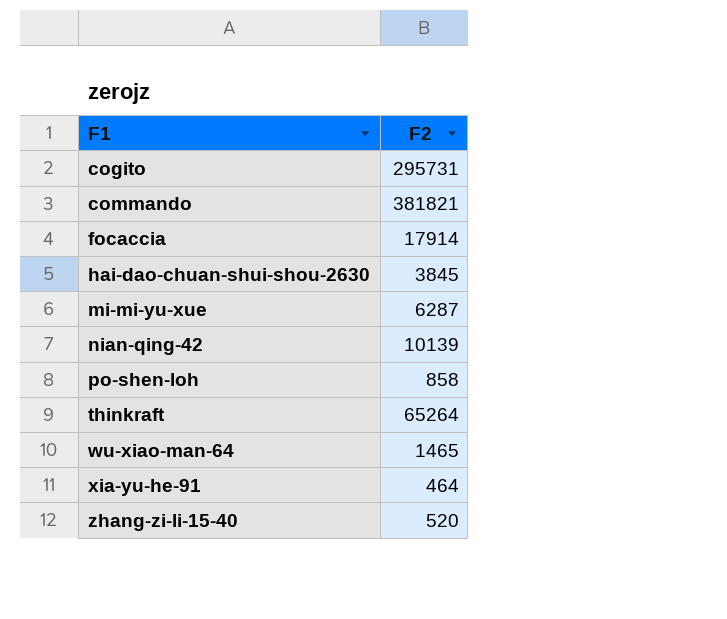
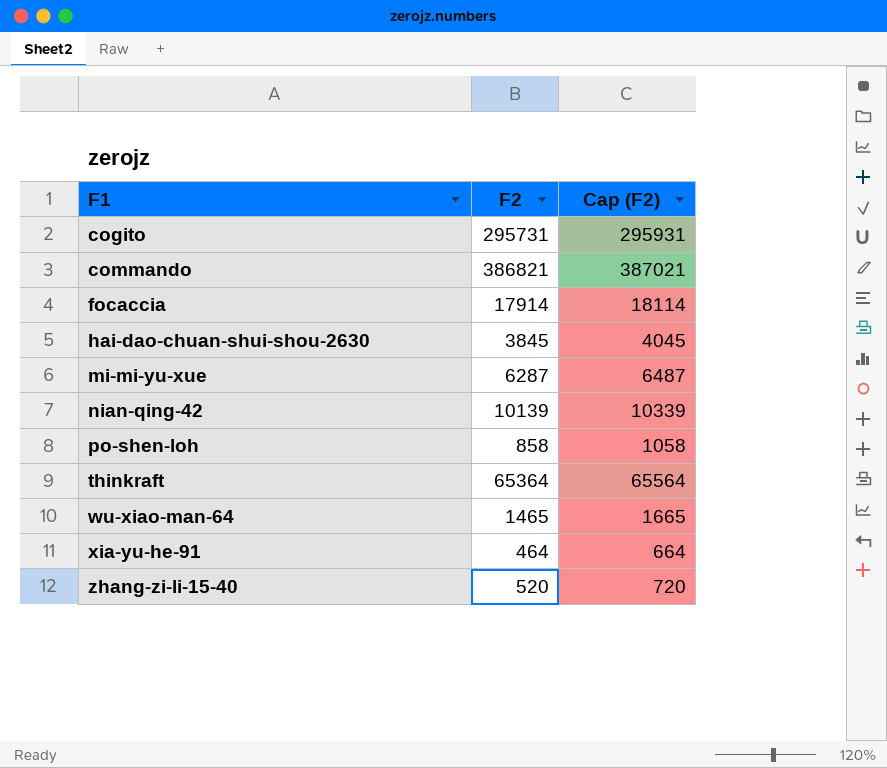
column Cap (F2) | formula: none -> [F2] + 200
commando | F2: 381821 -> 386821
thinkraft | F2: 65264 -> 65364

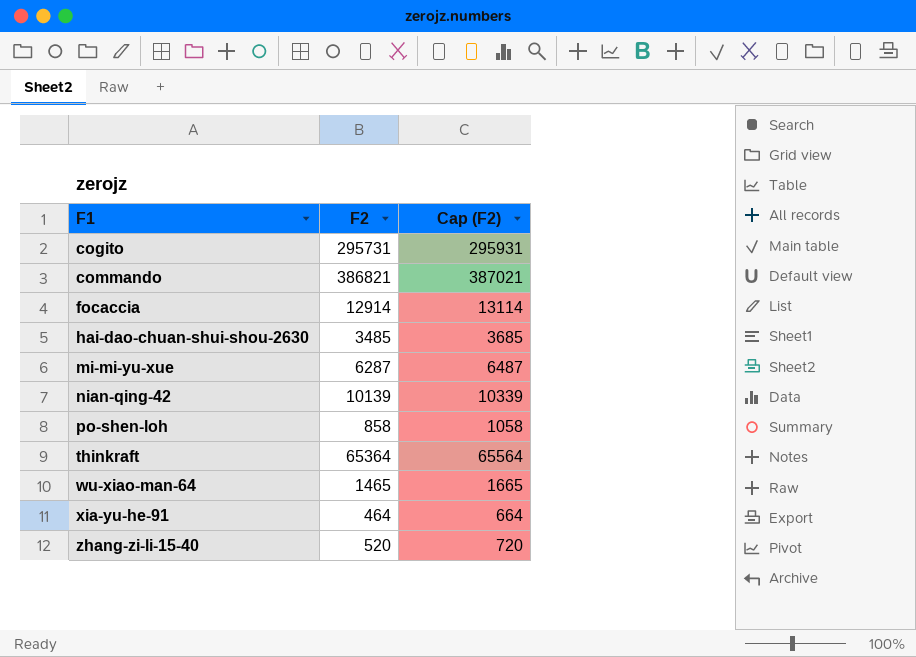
focaccia | F2: 17914 -> 12914
focaccia | Cap (F2): 18114 -> 13114
hai-dao-chuan-shui-shou-2630 | F2: 3845 -> 3485
hai-dao-chuan-shui-shou-2630 | Cap (F2): 4045 -> 3685

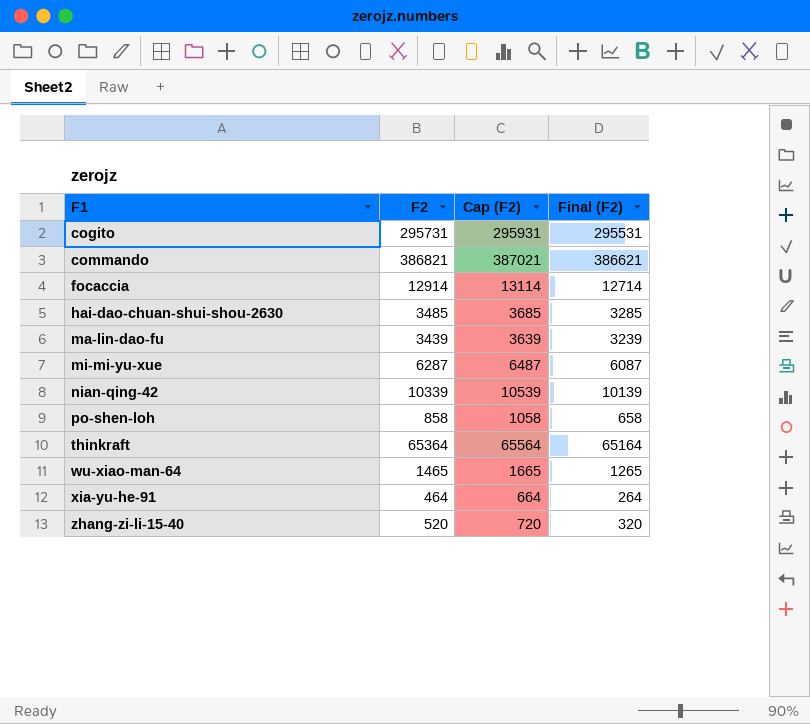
column Final (F2) | formula: none -> [F2] - 200
row ma-lin-dao-fu: none -> 3439 | 3639 | 3239
nian-qing-42 | F2: 10139 -> 10339
nian-qing-42 | Cap (F2): 10339 -> 10539

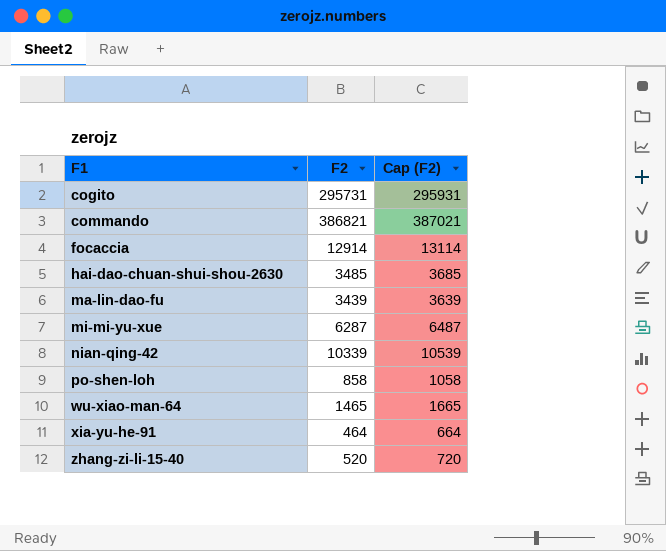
column Final (F2) | formula: [F2] - 200 -> none
row thinkraft: 65364 | 65564 | 65164 -> none

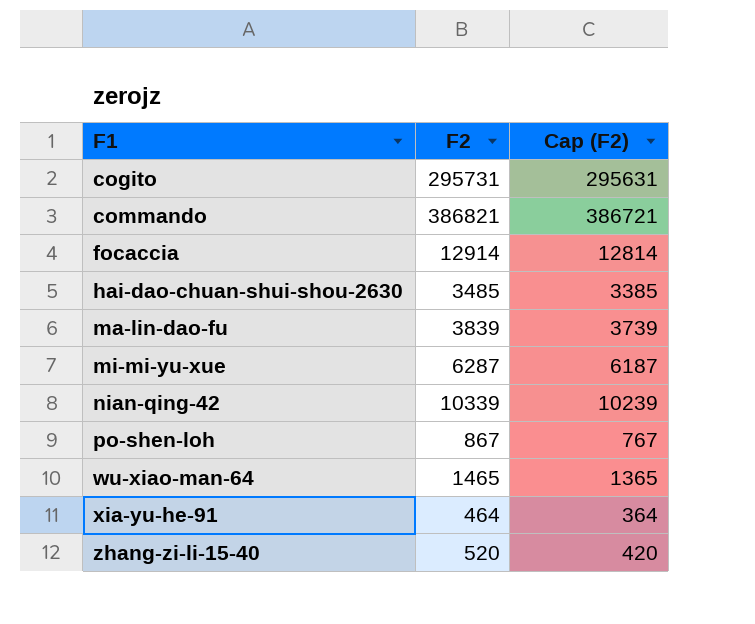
column Cap (F2) | formula: [F2] + 200 -> [F2] - 100
ma-lin-dao-fu | F2: 3439 -> 3839
po-shen-loh | F2: 858 -> 867

